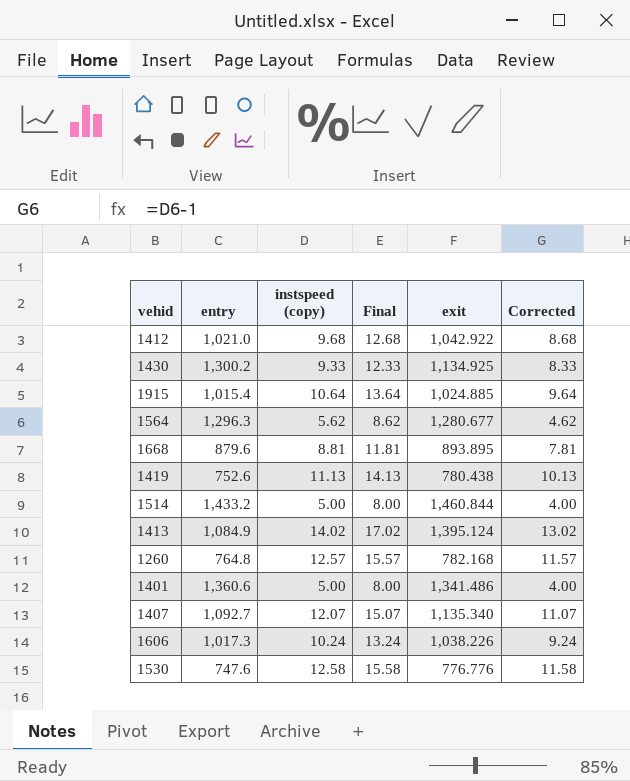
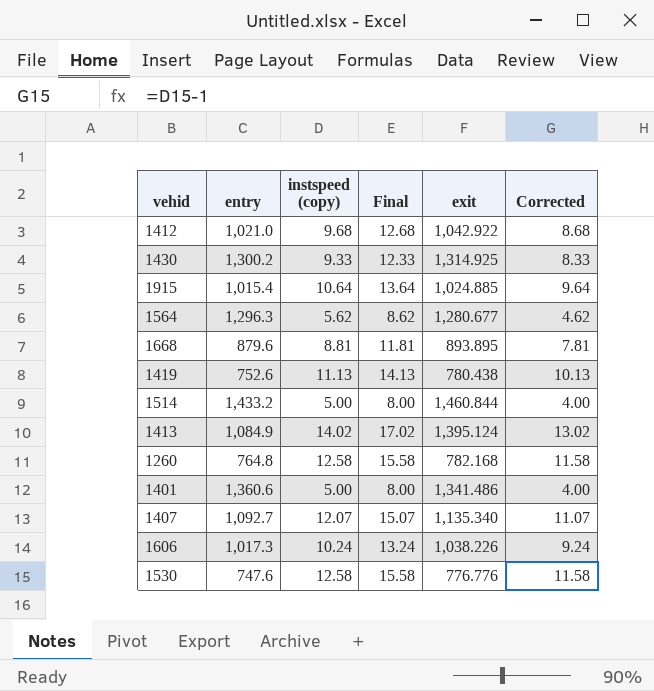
1430 | exit: 1,134.925 -> 1,314.925
1260 | instspeed (copy): 12.57 -> 12.58
1260 | Final: 15.57 -> 15.58
1260 | Corrected: 11.57 -> 11.58

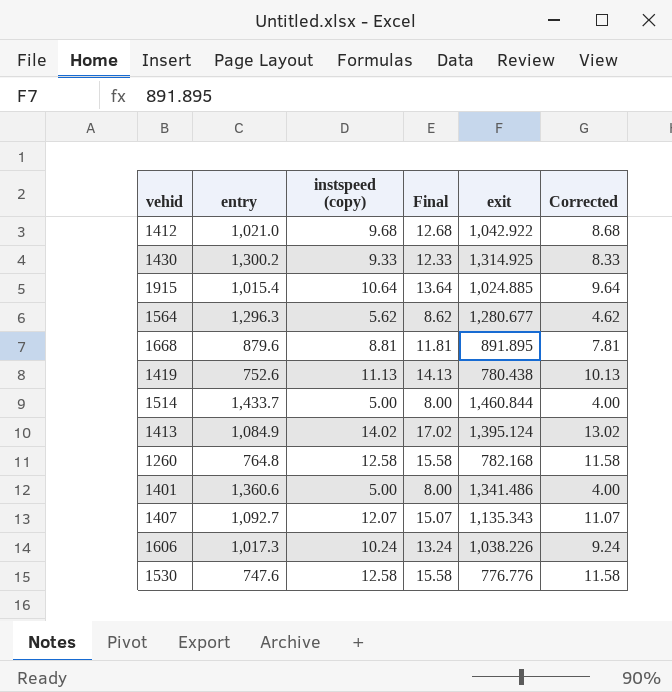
1668 | exit: 893.895 -> 891.895
1514 | entry: 1,433.2 -> 1,433.7
1407 | exit: 1,135.340 -> 1,135.343

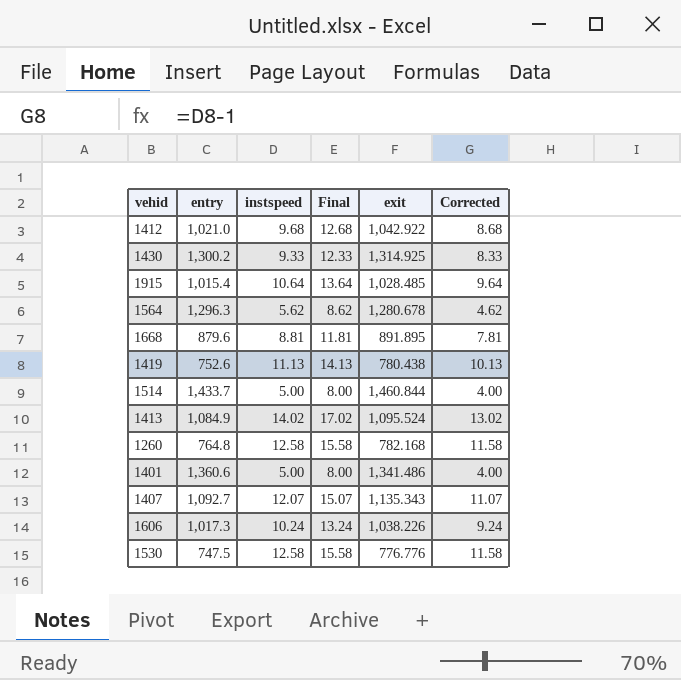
column name: instspeed (copy) -> instspeed
1915 | exit: 1,024.885 -> 1,028.485
1564 | exit: 1,280.677 -> 1,280.678
1413 | exit: 1,395.124 -> 1,095.524
1530 | entry: 747.6 -> 747.5

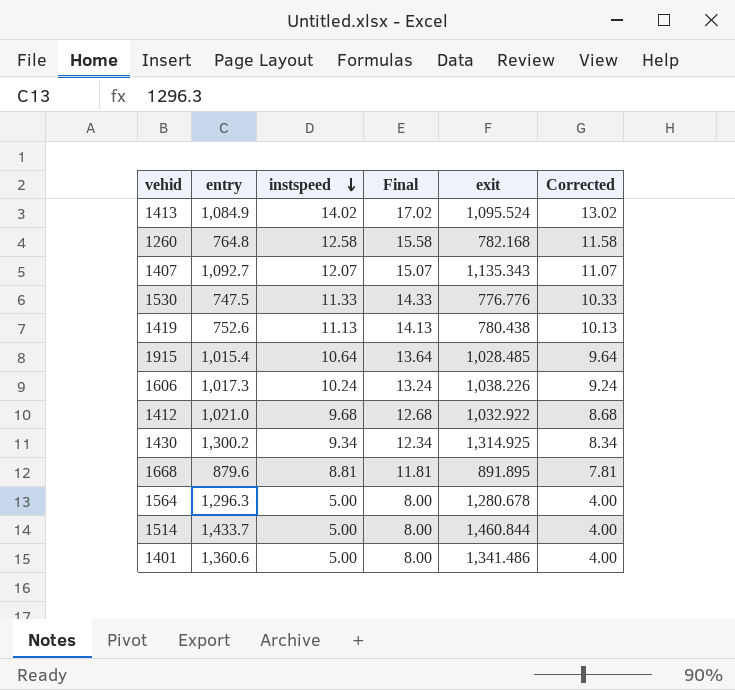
row order: none -> instspeed descending
1530 | instspeed: 12.58 -> 11.33
1530 | Final: 15.58 -> 14.33
1530 | Corrected: 11.58 -> 10.33
1412 | exit: 1,042.922 -> 1,032.922
1430 | instspeed: 9.33 -> 9.34
1430 | Final: 12.33 -> 12.34
1430 | Corrected: 8.33 -> 8.34
1564 | instspeed: 5.62 -> 5.00
1564 | Final: 8.62 -> 8.00
1564 | Corrected: 4.62 -> 4.00

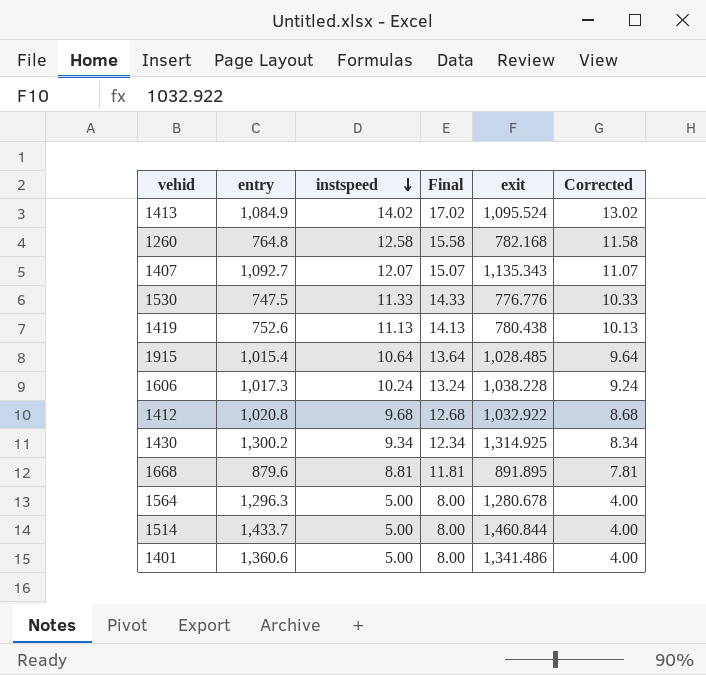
1606 | exit: 1,038.226 -> 1,038.228
1412 | entry: 1,021.0 -> 1,020.8

